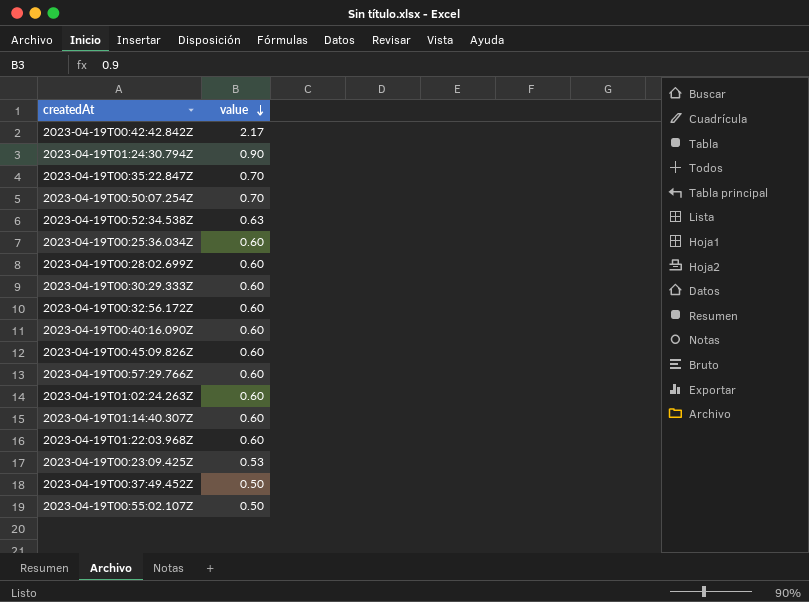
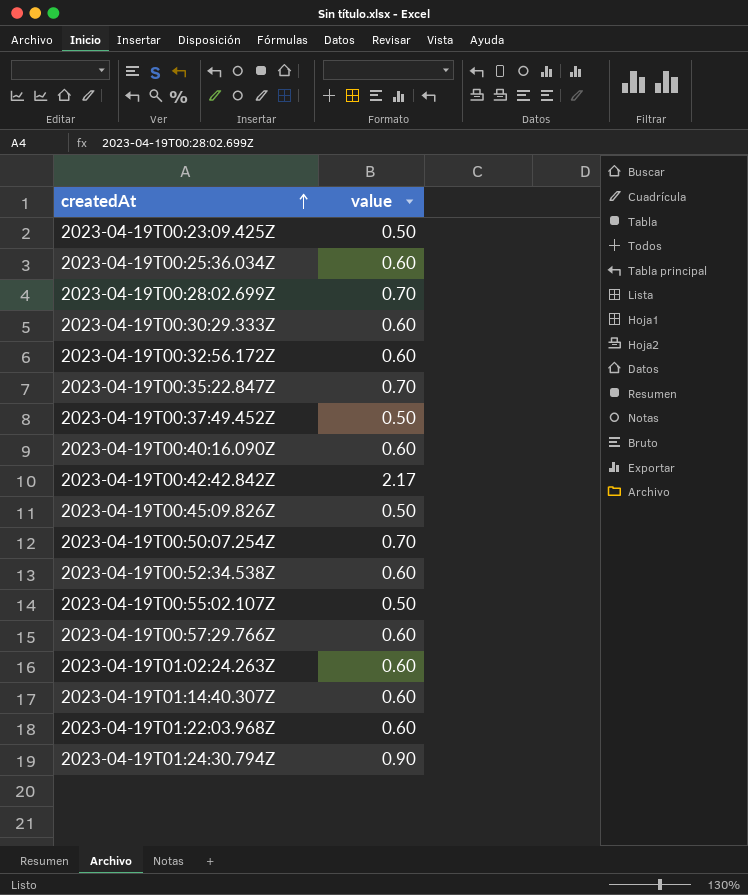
row order: value descending -> createdAt ascending
2023-04-19T00:23:09.425Z | value: 0.53 -> 0.50
2023-04-19T00:28:02.699Z | value: 0.60 -> 0.70
2023-04-19T00:45:09.826Z | value: 0.60 -> 0.50
2023-04-19T00:52:34.538Z | value: 0.63 -> 0.60

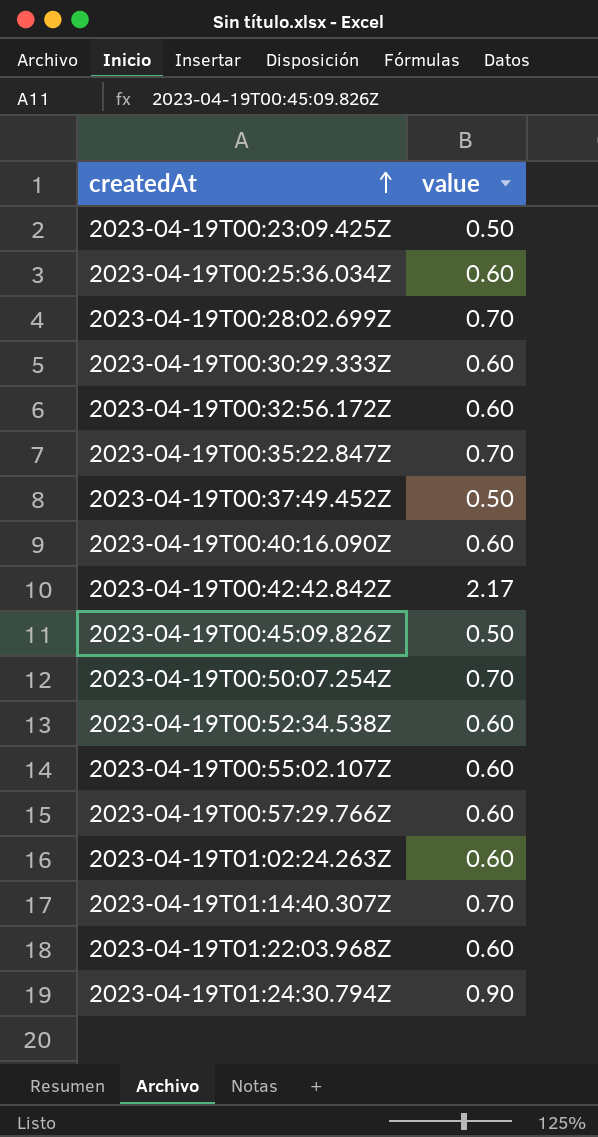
2023-04-19T00:55:02.107Z | value: 0.50 -> 0.60
2023-04-19T01:14:40.307Z | value: 0.60 -> 0.70

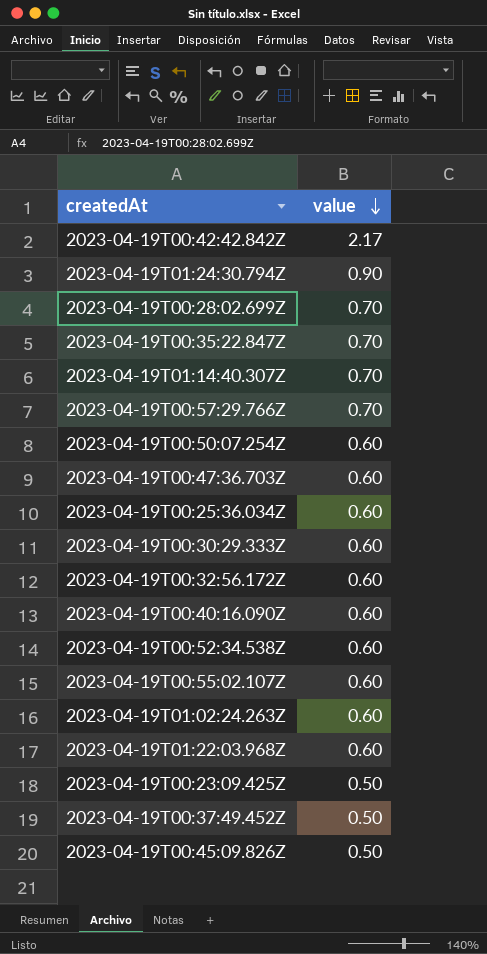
row order: createdAt ascending -> value descending
2023-04-19T00:57:29.766Z | value: 0.60 -> 0.70
2023-04-19T00:50:07.254Z | value: 0.70 -> 0.60
row 2023-04-19T00:47:36.703Z: none -> 0.60

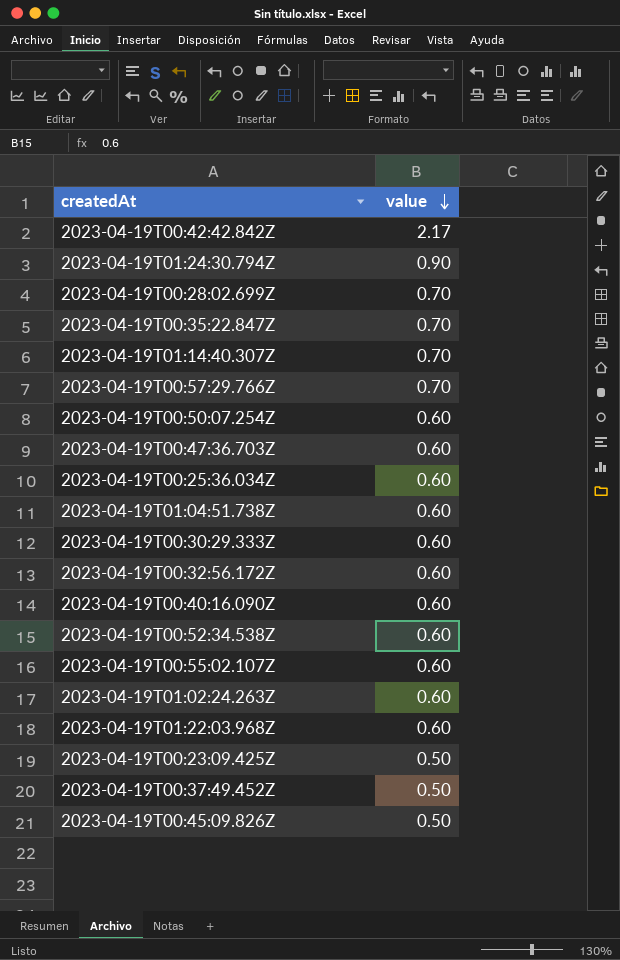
row 2023-04-19T01:04:51.738Z: none -> 0.60

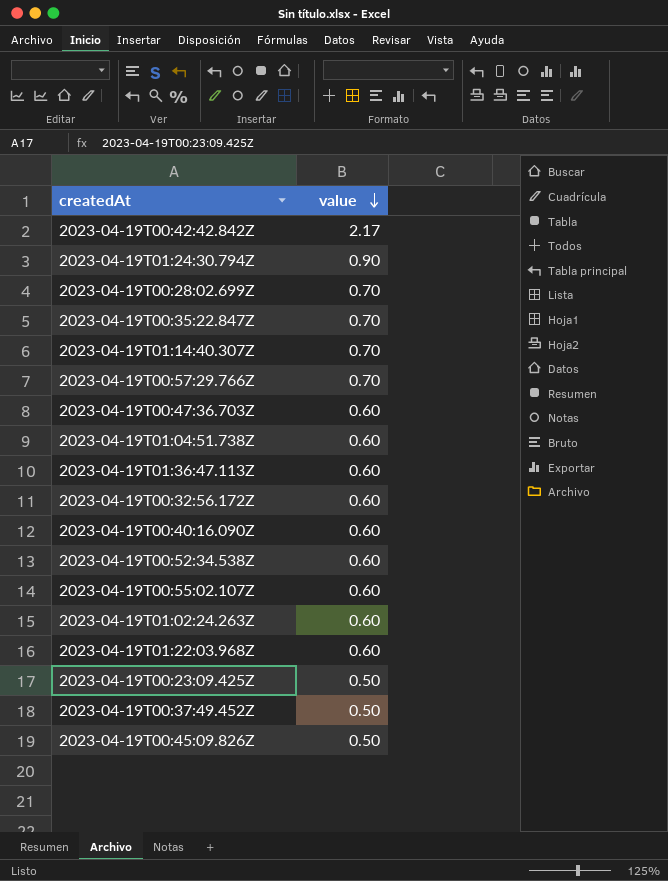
row 2023-04-19T00:50:07.254Z: 0.60 -> none
row 2023-04-19T00:25:36.034Z: 0.60 -> none
row 2023-04-19T00:30:29.333Z: 0.60 -> none
row 2023-04-19T01:36:47.113Z: none -> 0.60

